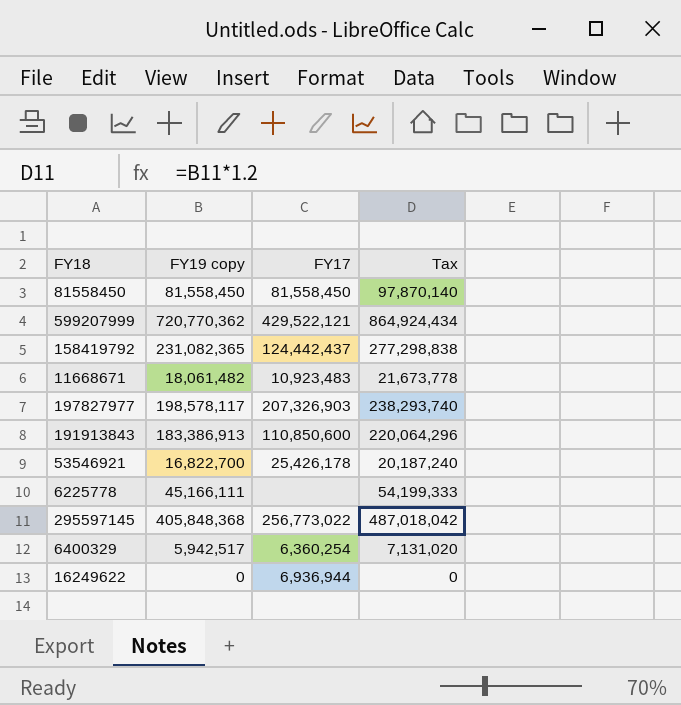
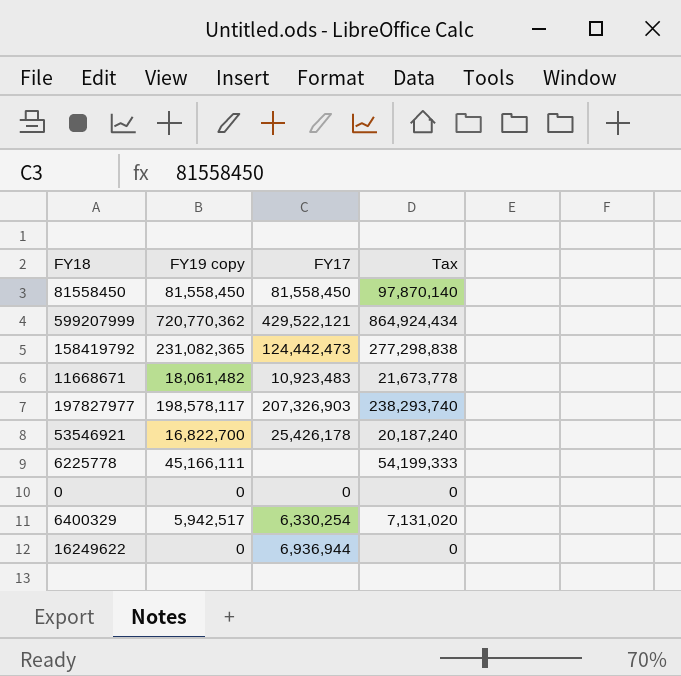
row 191913843: 183,386,913 | 110,850,600 | 220,064,296 -> none
row 295597145: 405,848,368 | 256,773,022 | 487,018,042 -> none
158419792 | FY17: 124,442,437 -> 124,442,473
row 0: none -> 0 | 0 | 0
6400329 | FY17: 6,360,254 -> 6,330,254

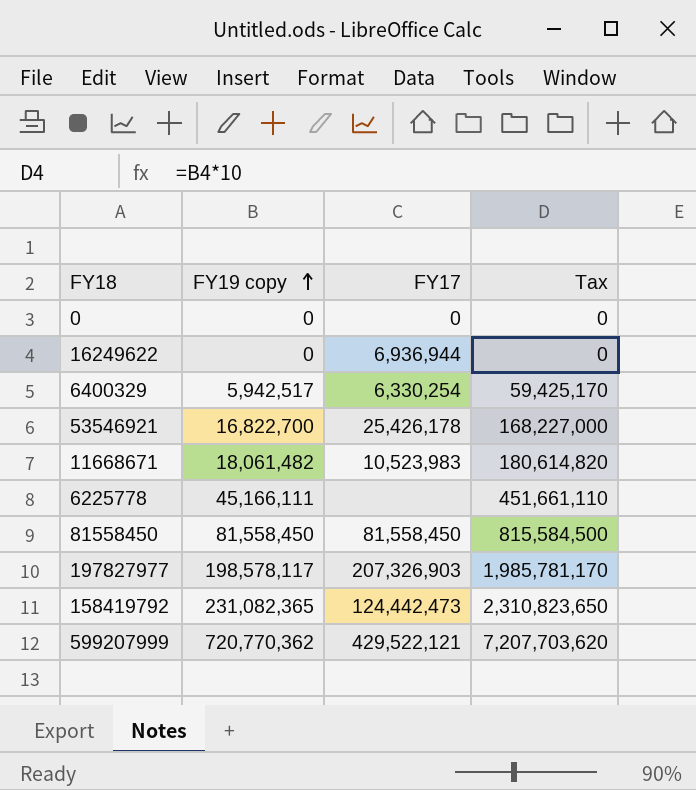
row order: none -> FY19 copy ascending
column Tax | formula: [FY19 copy] * 1.2 -> [FY19 copy] * 10
11668671 | FY17: 10,923,483 -> 10,523,983

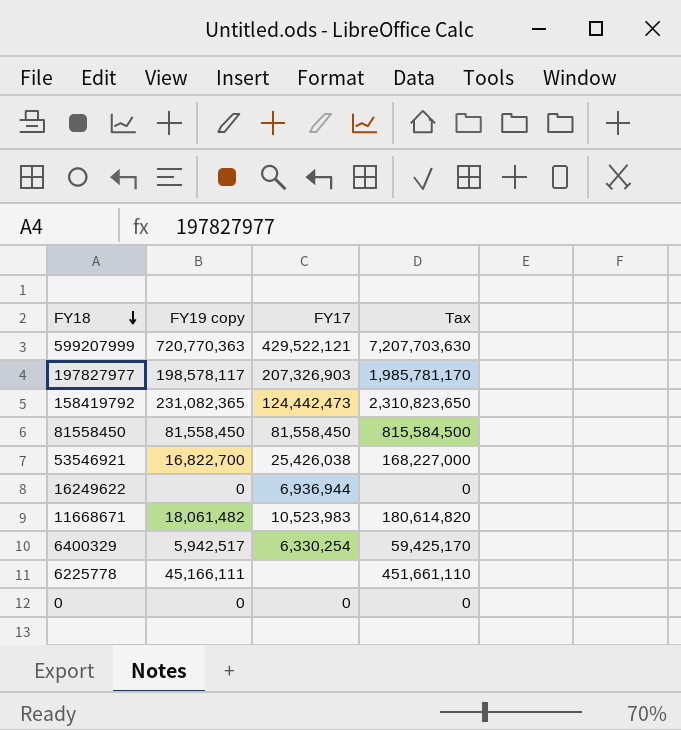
row order: FY19 copy ascending -> FY18 descending
599207999 | FY19 copy: 720,770,362 -> 720,770,363
599207999 | Tax: 7,207,703,620 -> 7,207,703,630
53546921 | FY17: 25,426,178 -> 25,426,038

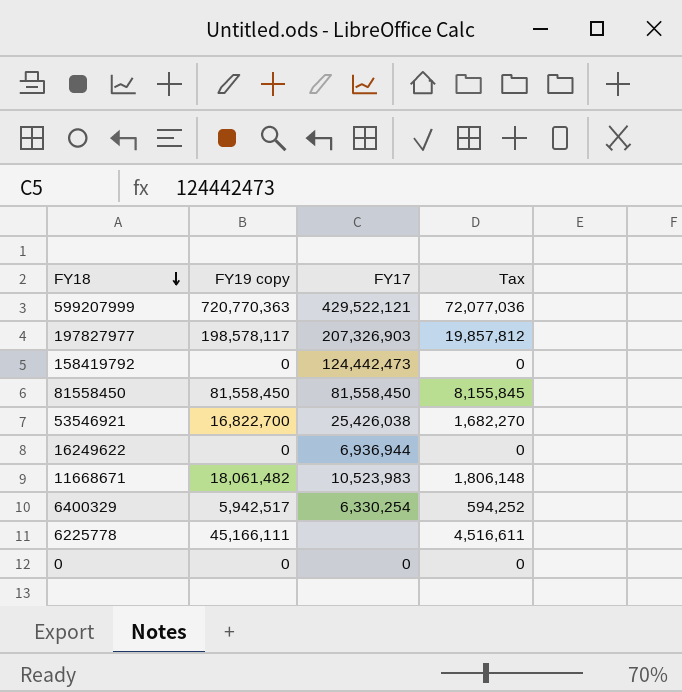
column Tax | formula: [FY19 copy] * 10 -> [FY19 copy] * 0.1
158419792 | FY19 copy: 231,082,365 -> 0

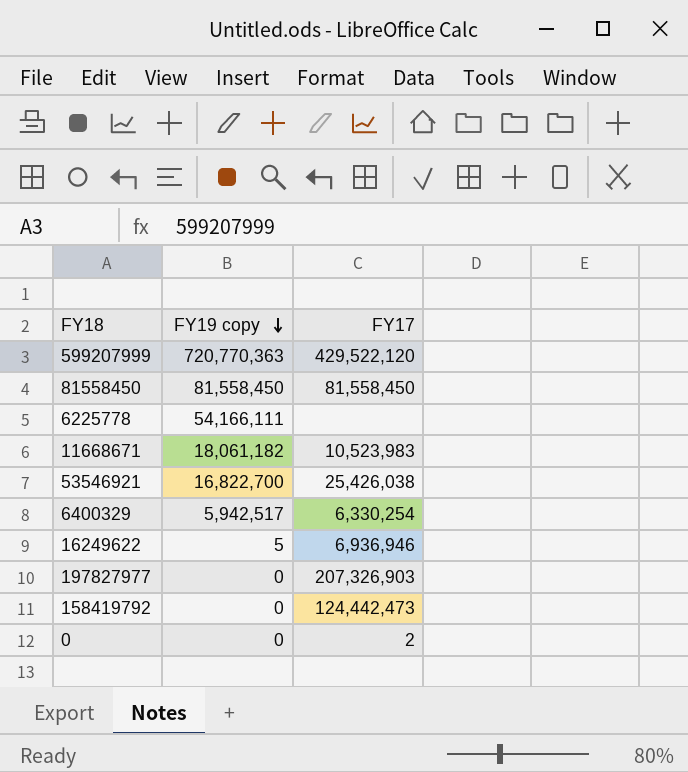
row order: FY18 descending -> FY19 copy descending
column Tax | formula: [FY19 copy] * 0.1 -> none
599207999 | FY17: 429,522,121 -> 429,522,120
6225778 | FY19 copy: 45,166,111 -> 54,166,111
11668671 | FY19 copy: 18,061,482 -> 18,061,182
16249622 | FY19 copy: 0 -> 5
16249622 | FY17: 6,936,944 -> 6,936,946
197827977 | FY19 copy: 198,578,117 -> 0
0 | FY17: 0 -> 2

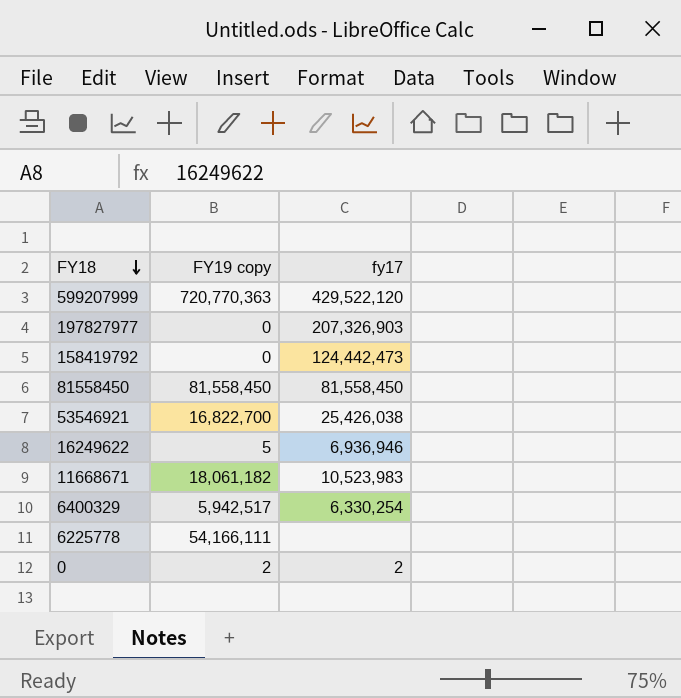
row order: FY19 copy descending -> FY18 descending
column name: FY17 -> fy17
0 | FY19 copy: 0 -> 2

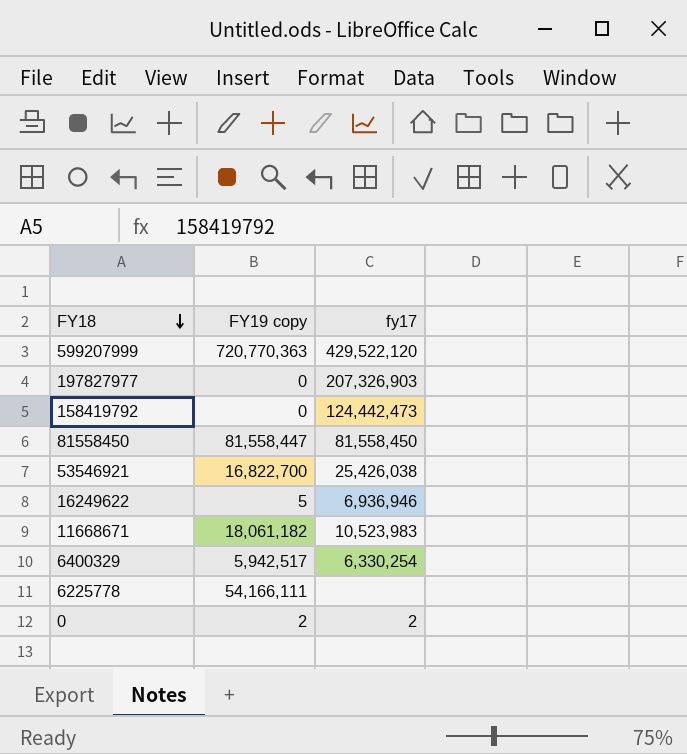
81558450 | FY19 copy: 81,558,450 -> 81,558,447

